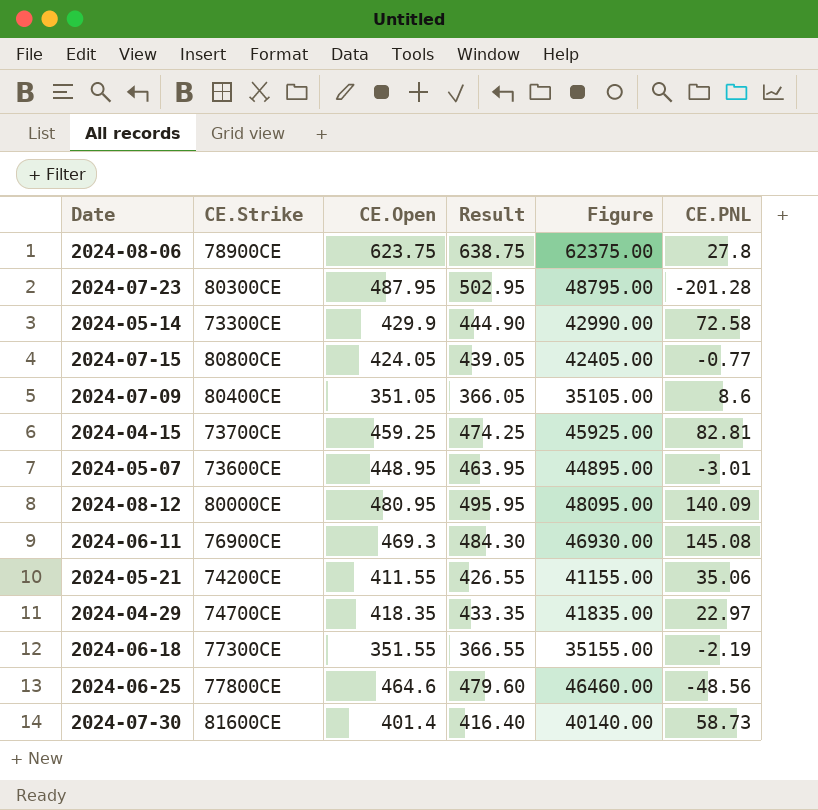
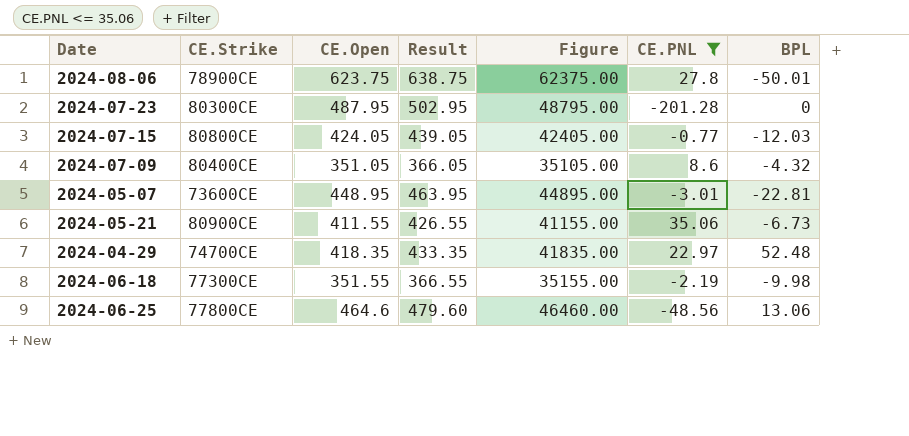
filter: none -> CE.PNL <= 35.06
column BPL | position: none -> 7
2024-05-21 | CE.Strike: 74200CE -> 80900CE

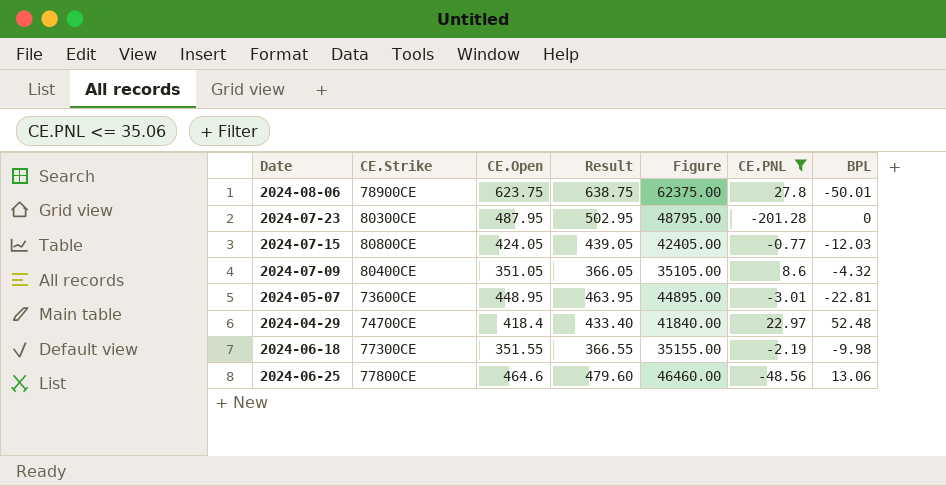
row 2024-05-21: 80900CE | 411.55 | 426.55 | 41155.00 | 35.06 | -6.73 -> none
2024-04-29 | CE.Open: 418.35 -> 418.4
2024-04-29 | Result: 433.35 -> 433.40
2024-04-29 | Figure: 41835.00 -> 41840.00

